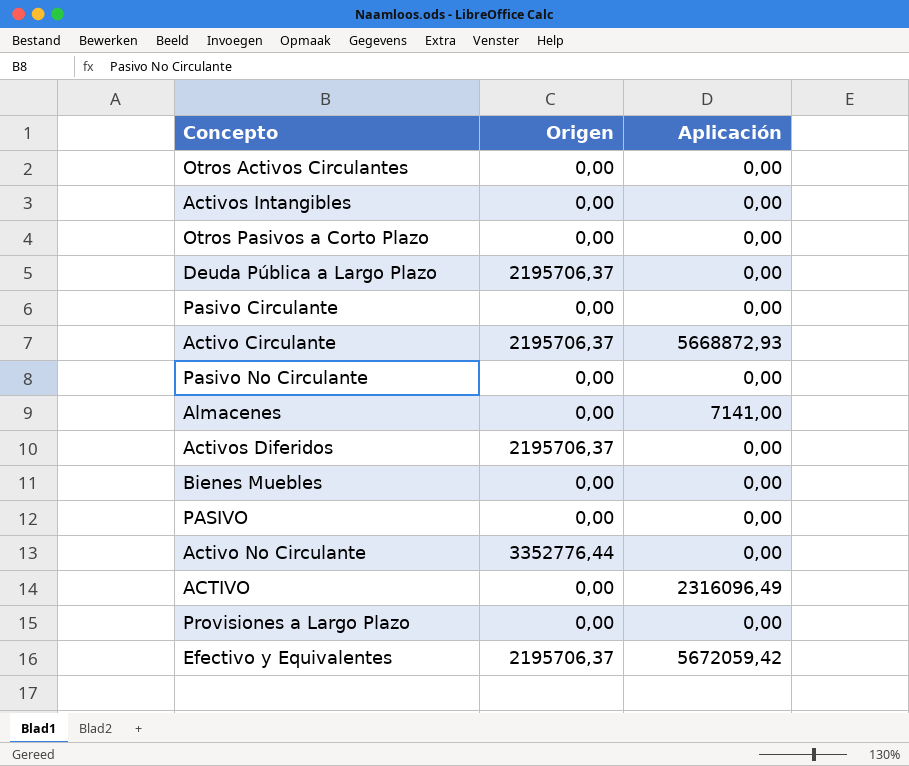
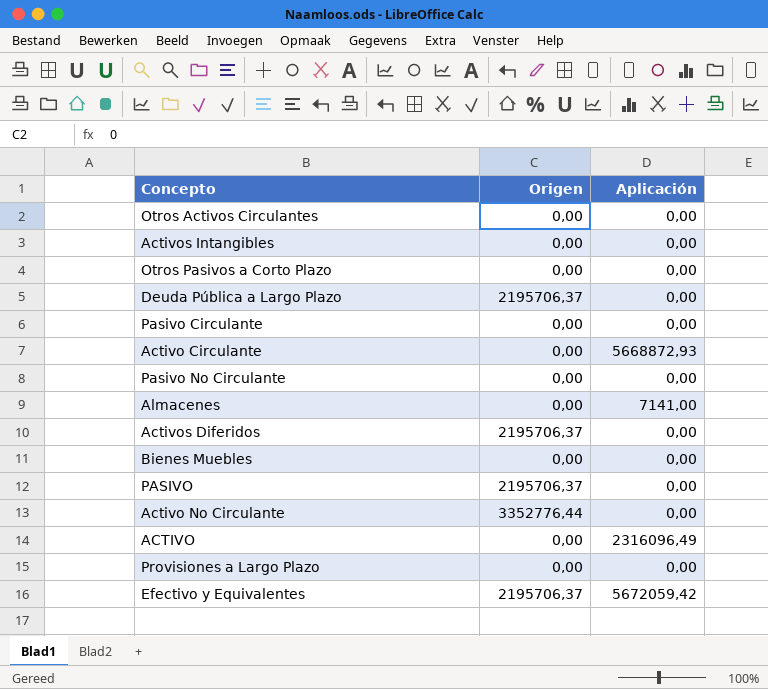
Activo Circulante | Origen: 2195706,37 -> 0,00
PASIVO | Origen: 0,00 -> 2195706,37

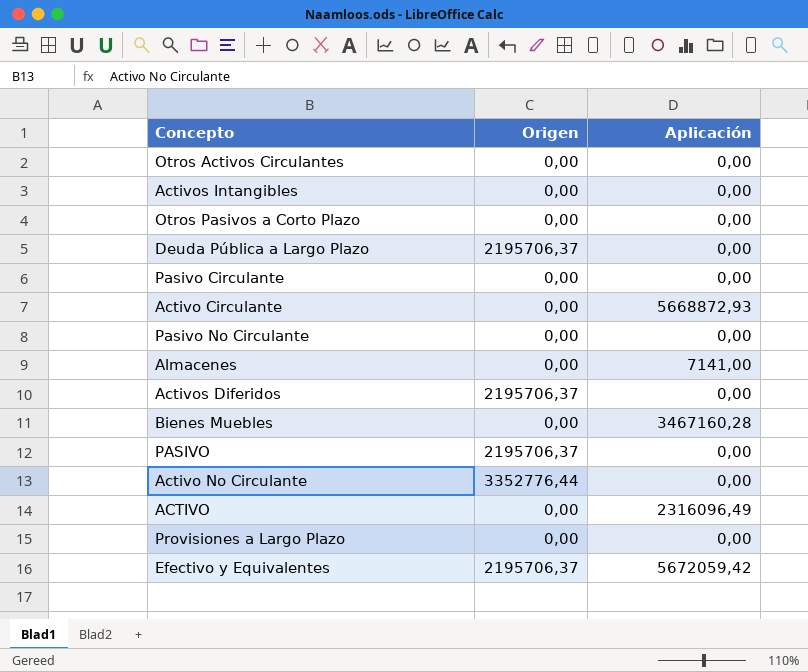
Bienes Muebles | Aplicación: 0,00 -> 3467160,28

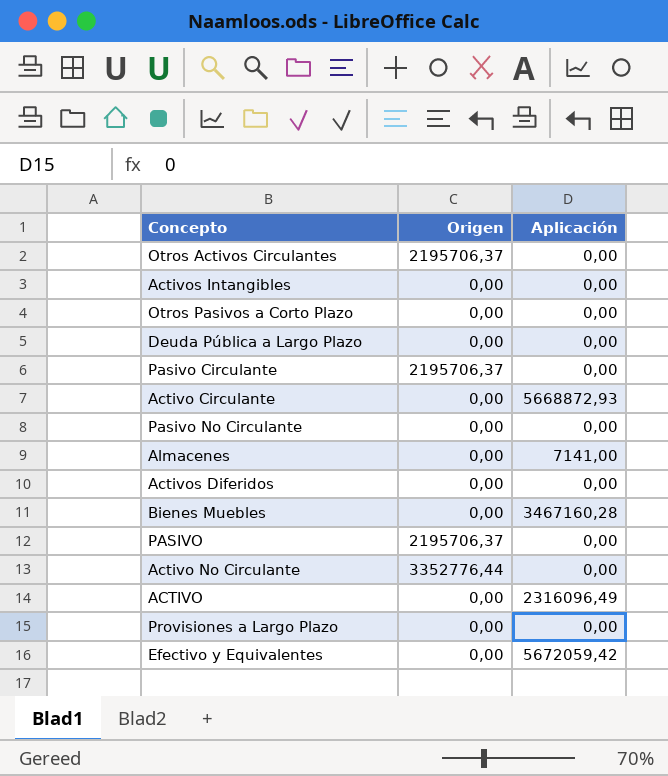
Otros Activos Circulantes | Origen: 0,00 -> 2195706,37
Deuda Pública a Largo Plazo | Origen: 2195706,37 -> 0,00
Pasivo Circulante | Origen: 0,00 -> 2195706,37
Activos Diferidos | Origen: 2195706,37 -> 0,00
Efectivo y Equivalentes | Origen: 2195706,37 -> 0,00

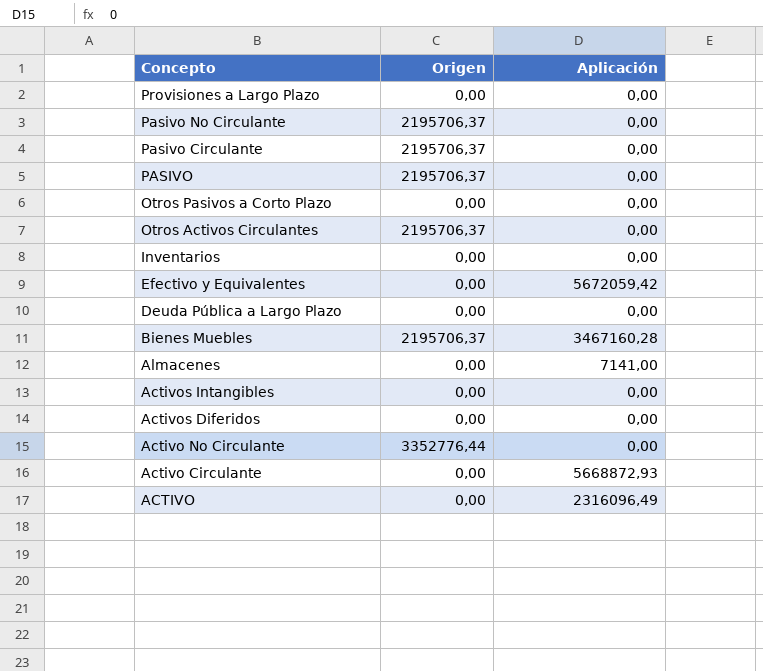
row order: none -> Concepto descending
Pasivo No Circulante | Origen: 0,00 -> 2195706,37
row Inventarios: none -> 0,00 | 0,00
Bienes Muebles | Origen: 0,00 -> 2195706,37

